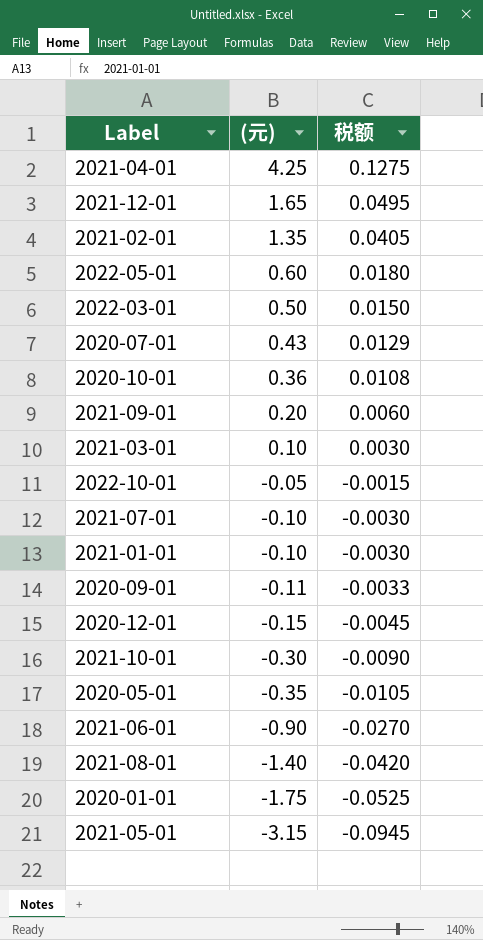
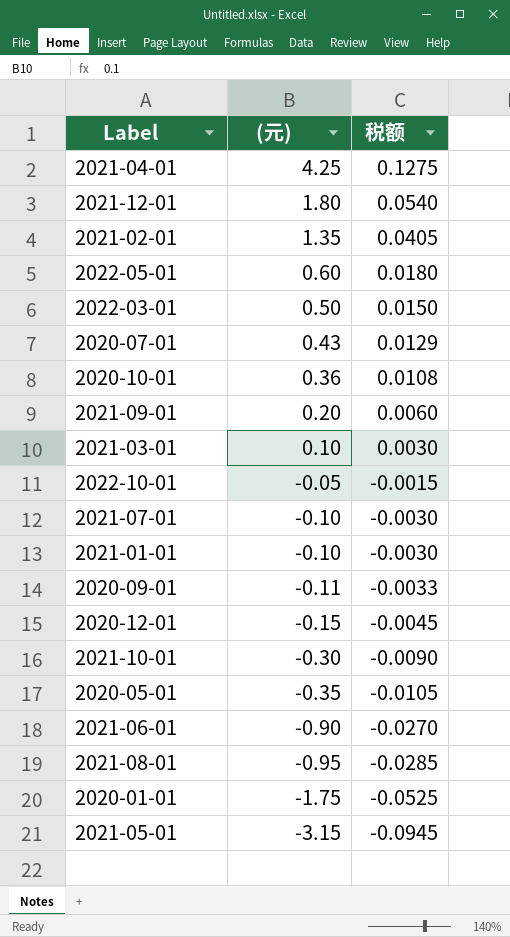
2021-12-01 | (元): 1.65 -> 1.80
2021-12-01 | 税额: 0.0495 -> 0.0540
2021-08-01 | (元): -1.40 -> -0.95
2021-08-01 | 税额: -0.0420 -> -0.0285

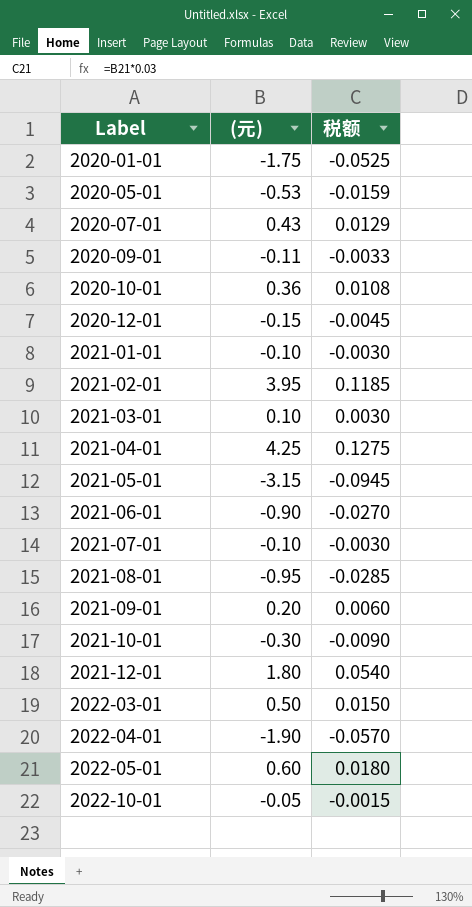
row order: (元) descending -> Label ascending
2020-05-01 | (元): -0.35 -> -0.53
2020-05-01 | 税额: -0.0105 -> -0.0159
2021-02-01 | (元): 1.35 -> 3.95
2021-02-01 | 税额: 0.0405 -> 0.1185
row 2022-04-01: none -> -1.90 | -0.0570

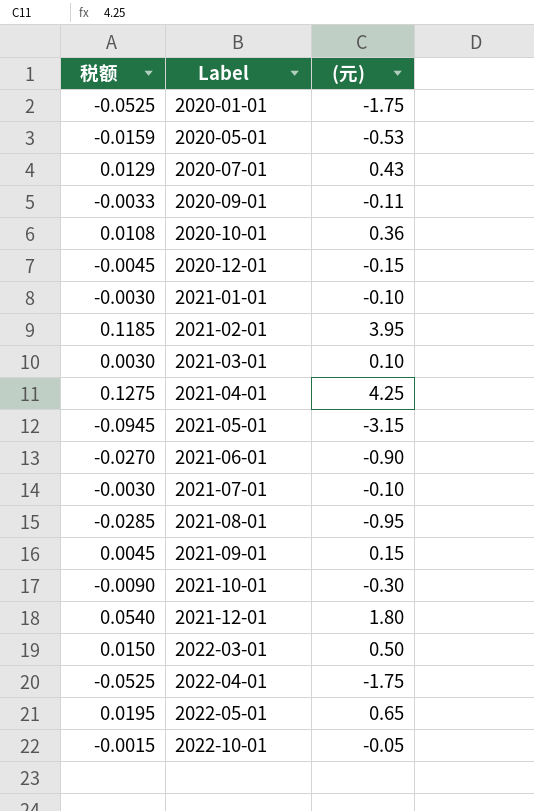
column 税额 | position: 3 -> 1
2021-09-01 | 税额: 0.0060 -> 0.0045
2021-09-01 | (元): 0.20 -> 0.15
2022-04-01 | 税额: -0.0570 -> -0.0525
2022-04-01 | (元): -1.90 -> -1.75
2022-05-01 | 税额: 0.0180 -> 0.0195
2022-05-01 | (元): 0.60 -> 0.65

